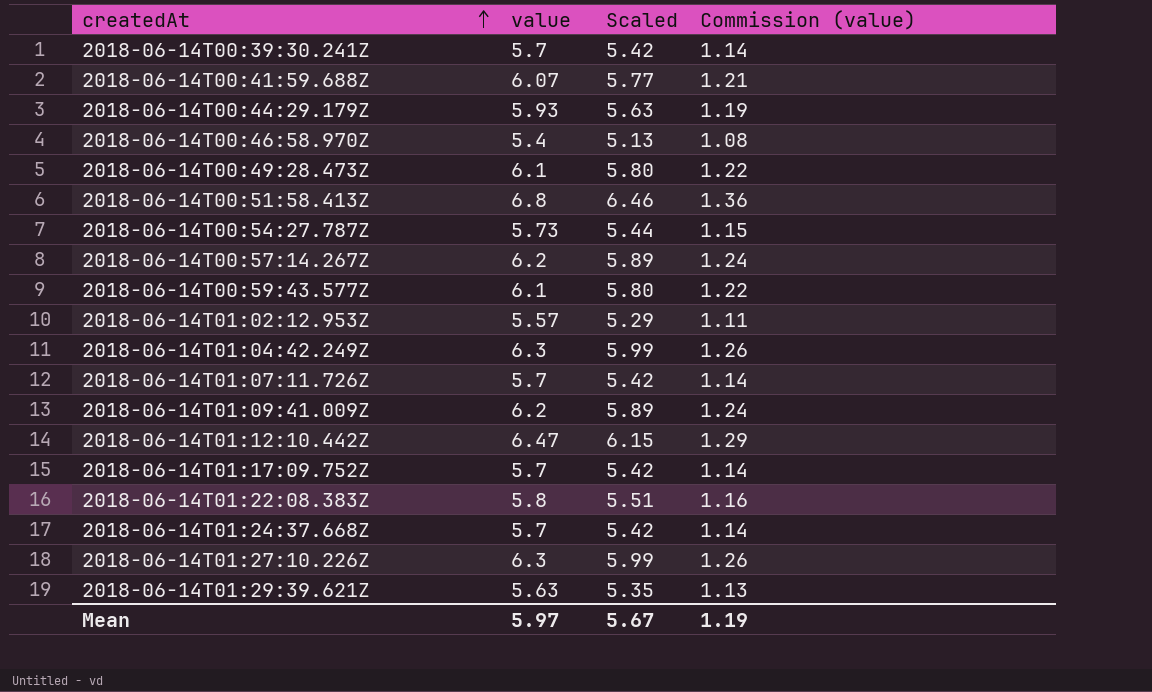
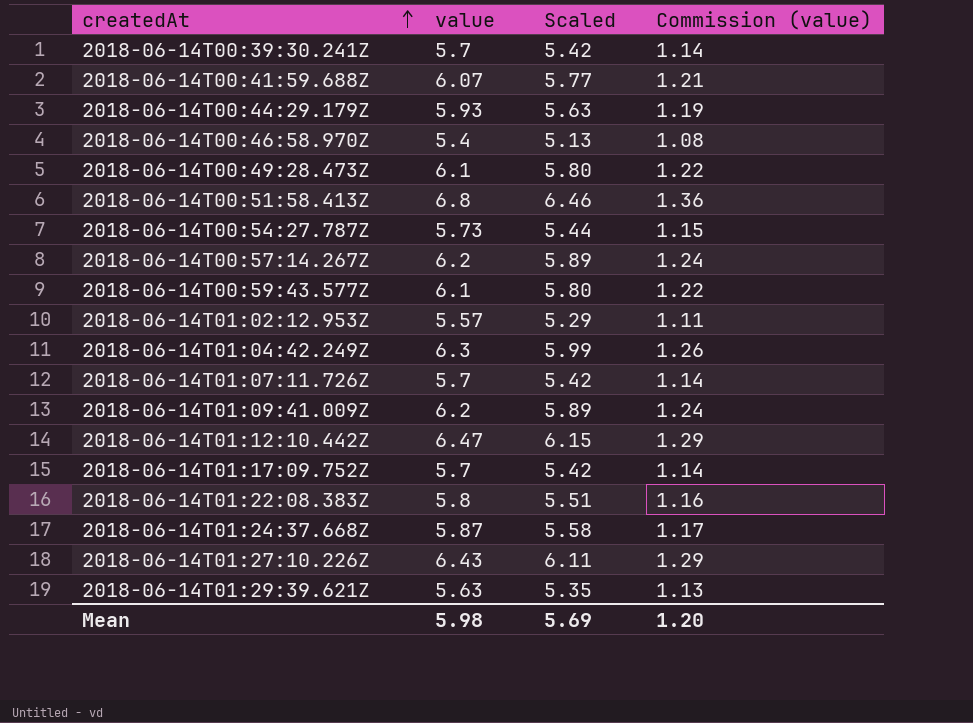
2018-06-14T01:24:37.668Z | value: 5.7 -> 5.87
2018-06-14T01:24:37.668Z | Scaled: 5.42 -> 5.58
2018-06-14T01:24:37.668Z | Commission (value): 1.14 -> 1.17
2018-06-14T01:27:10.226Z | value: 6.3 -> 6.43
2018-06-14T01:27:10.226Z | Scaled: 5.99 -> 6.11
2018-06-14T01:27:10.226Z | Commission (value): 1.26 -> 1.29
Mean | value: 5.97 -> 5.98
Mean | Scaled: 5.67 -> 5.69
Mean | Commission (value): 1.19 -> 1.20

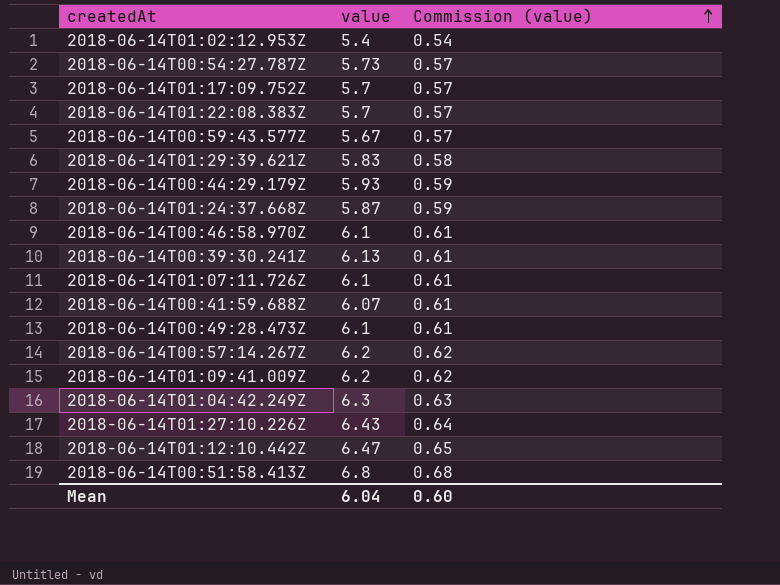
row order: createdAt ascending -> Commission (value) ascending
column Scaled | formula: [value] * 0.95 -> none
column Commission (value) | formula: [value] * 0.2 -> [value] * 0.1
2018-06-14T01:02:12.953Z | value: 5.57 -> 5.4
2018-06-14T01:22:08.383Z | value: 5.8 -> 5.7
2018-06-14T00:59:43.577Z | value: 6.1 -> 5.67
2018-06-14T01:29:39.621Z | value: 5.63 -> 5.83
2018-06-14T00:46:58.970Z | value: 5.4 -> 6.1
2018-06-14T00:39:30.241Z | value: 5.7 -> 6.13
2018-06-14T01:07:11.726Z | value: 5.7 -> 6.1
Mean | value: 5.98 -> 6.04
Mean | Commission (value): 1.20 -> 0.60

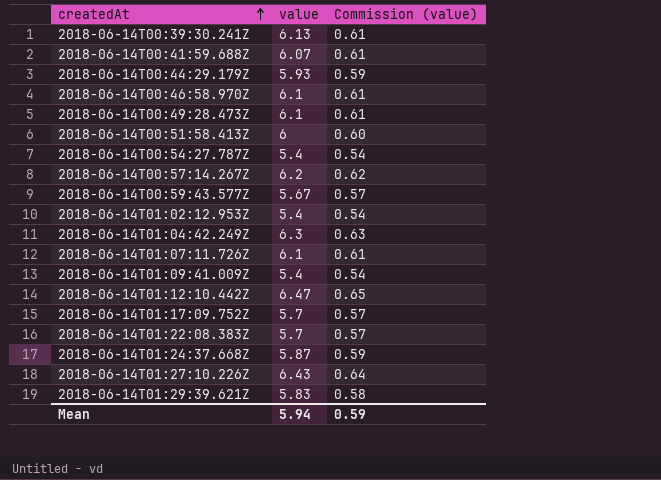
row order: Commission (value) ascending -> createdAt ascending
2018-06-14T00:51:58.413Z | value: 6.8 -> 6
2018-06-14T00:51:58.413Z | Commission (value): 0.68 -> 0.60
2018-06-14T00:54:27.787Z | value: 5.73 -> 5.4
2018-06-14T00:54:27.787Z | Commission (value): 0.57 -> 0.54
2018-06-14T01:09:41.009Z | value: 6.2 -> 5.4
2018-06-14T01:09:41.009Z | Commission (value): 0.62 -> 0.54
Mean | value: 6.04 -> 5.94
Mean | Commission (value): 0.60 -> 0.59

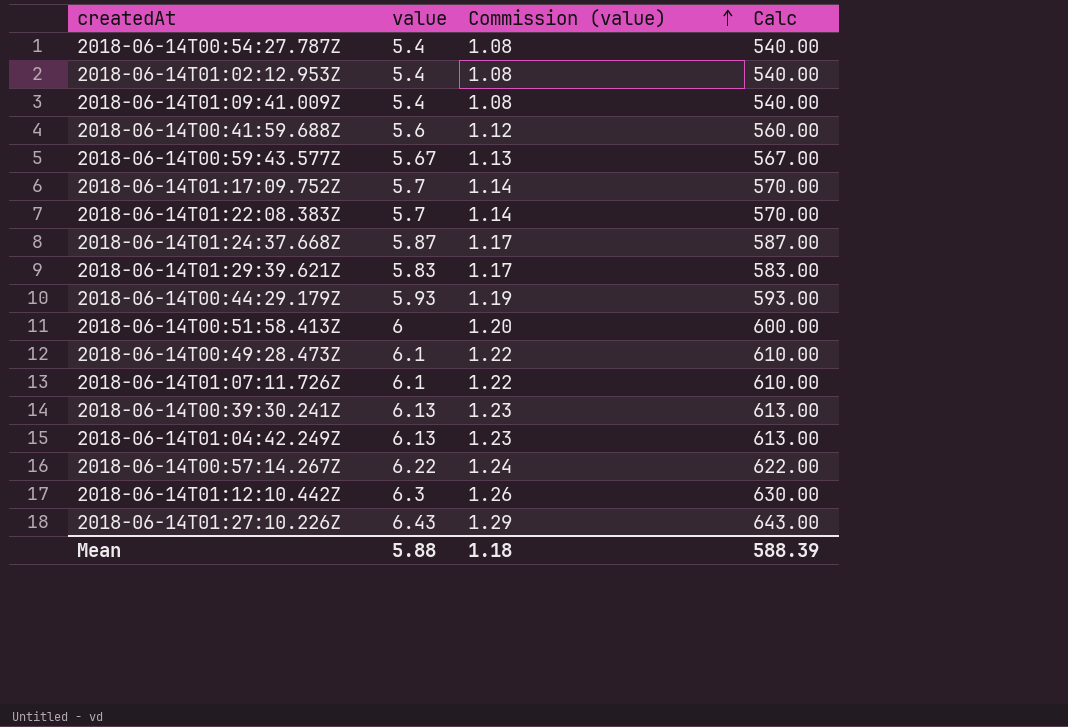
row order: createdAt ascending -> Commission (value) ascending
column Commission (value) | formula: [value] * 0.1 -> [value] * 0.2
column Calc | formula: none -> [value] * 100
row 2018-06-14T00:46:58.970Z: 6.1 | 0.61 -> none
2018-06-14T00:41:59.688Z | value: 6.07 -> 5.6
2018-06-14T01:04:42.249Z | value: 6.3 -> 6.13
2018-06-14T00:57:14.267Z | value: 6.2 -> 6.22
2018-06-14T01:12:10.442Z | value: 6.47 -> 6.3
Mean | value: 5.94 -> 5.88
Mean | Commission (value): 0.59 -> 1.18

